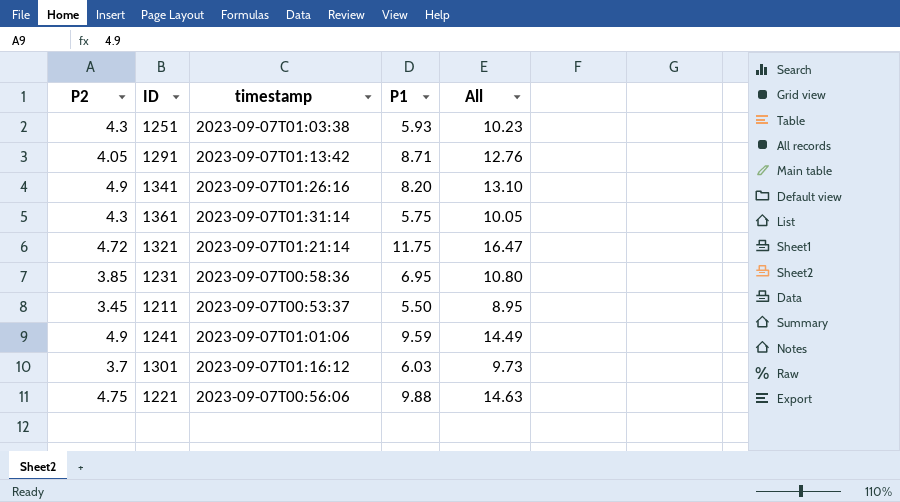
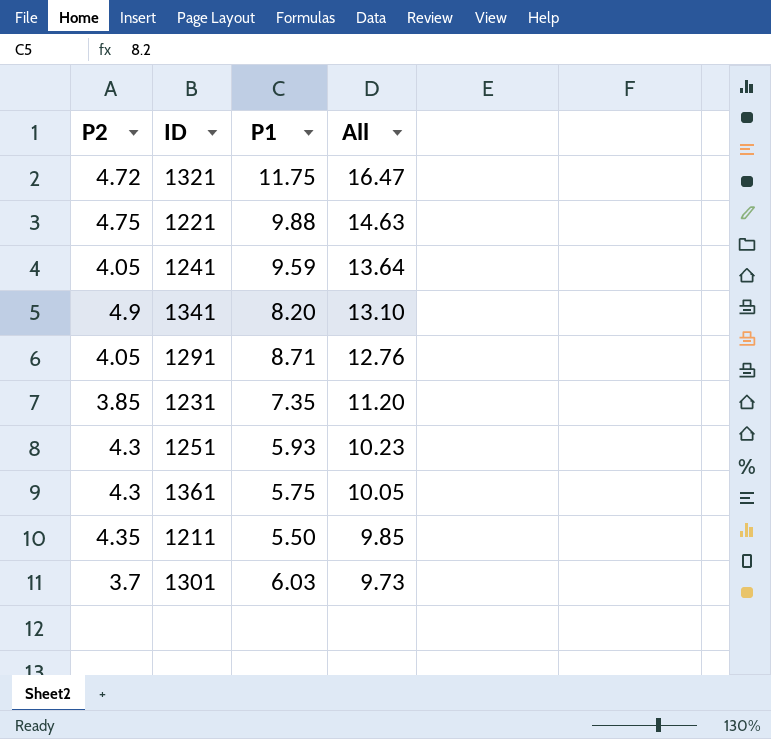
row order: none -> All descending
column timestamp | position: 3 -> none
1241 | P2: 4.9 -> 4.05
1241 | All: 14.49 -> 13.64
1231 | P1: 6.95 -> 7.35
1231 | All: 10.80 -> 11.20
1211 | P2: 3.45 -> 4.35
1211 | All: 8.95 -> 9.85

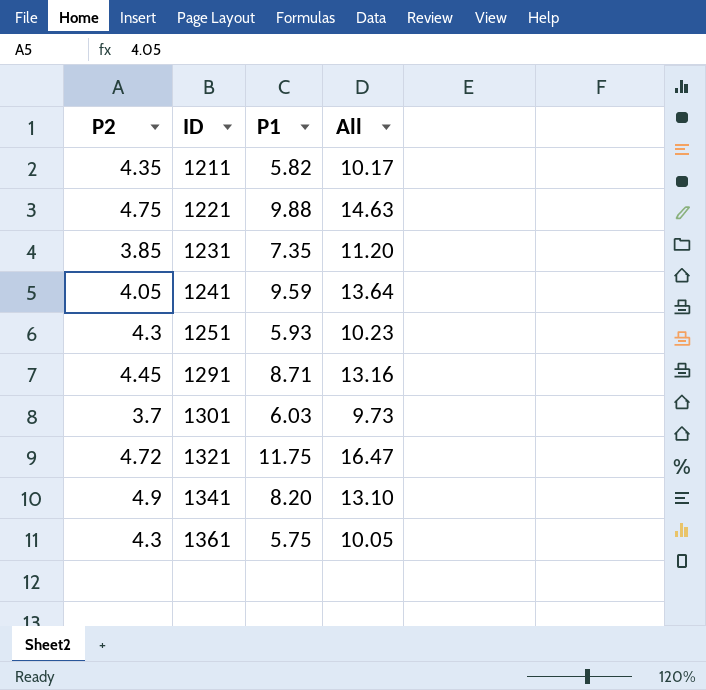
row order: All descending -> ID ascending
1211 | P1: 5.50 -> 5.82
1211 | All: 9.85 -> 10.17
1291 | P2: 4.05 -> 4.45
1291 | All: 12.76 -> 13.16

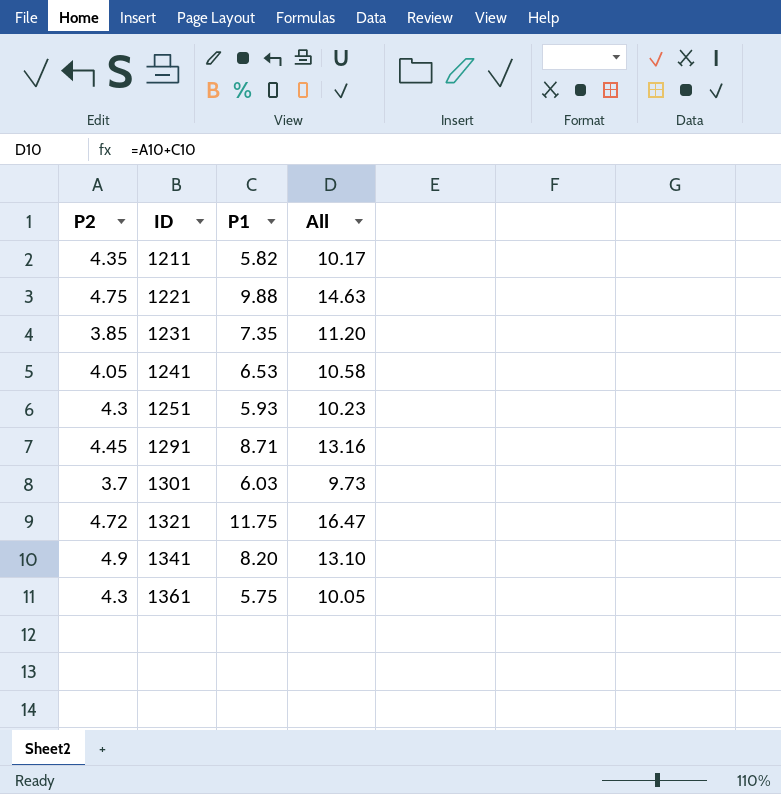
1241 | P1: 9.59 -> 6.53
1241 | All: 13.64 -> 10.58

